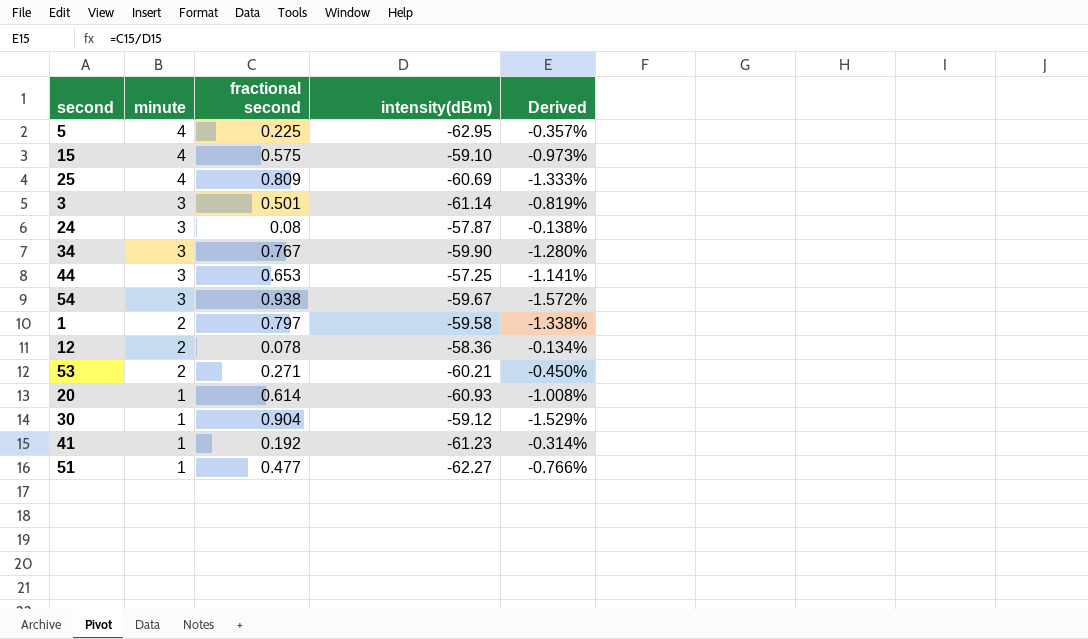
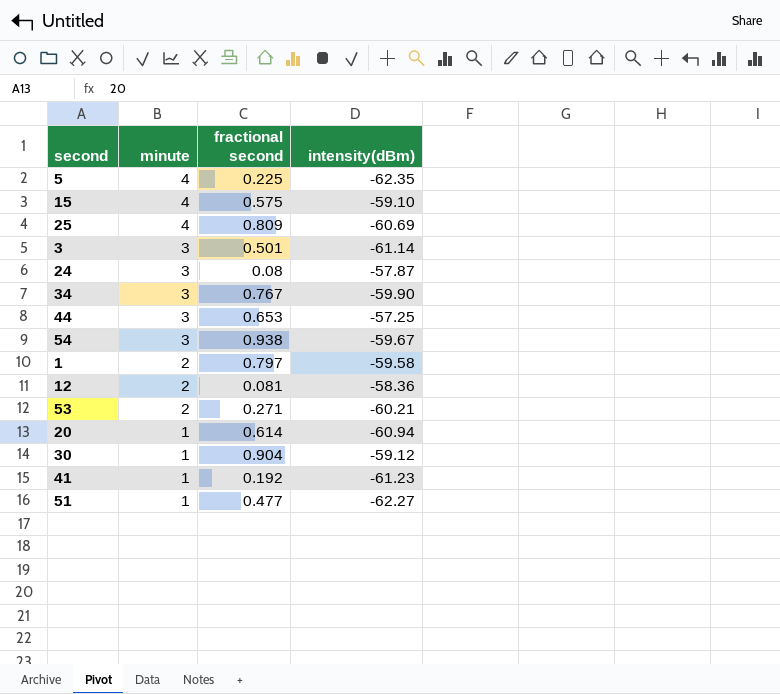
column Derived | formula: [fractional second] / [intensity(dBm)] -> none
5 | intensity(dBm): -62.95 -> -62.35
12 | fractional second: 0.078 -> 0.081
20 | intensity(dBm): -60.93 -> -60.94

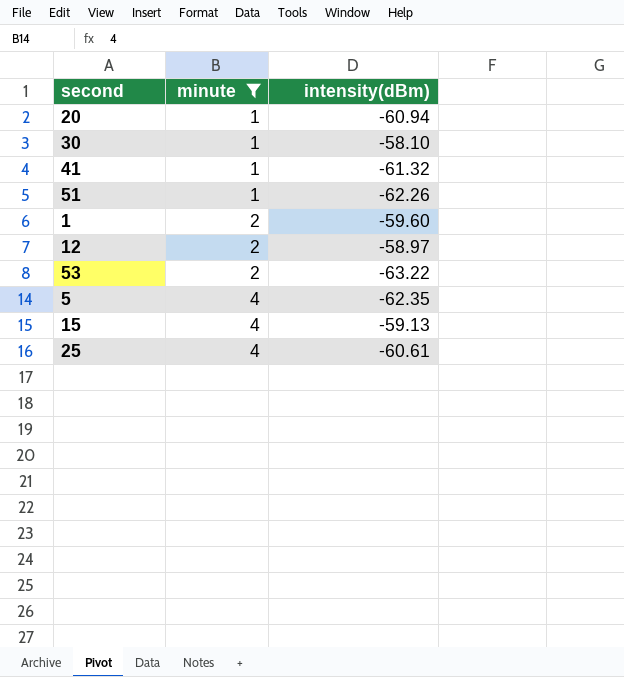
filter: none -> minute != 3
row order: minute descending -> minute ascending
column fractional second | position: 3 -> none
30 | intensity(dBm): -59.12 -> -58.10
41 | intensity(dBm): -61.23 -> -61.32
51 | intensity(dBm): -62.27 -> -62.26
1 | intensity(dBm): -59.58 -> -59.60
12 | intensity(dBm): -58.36 -> -58.97
53 | intensity(dBm): -60.21 -> -63.22
15 | intensity(dBm): -59.10 -> -59.13
25 | intensity(dBm): -60.69 -> -60.61

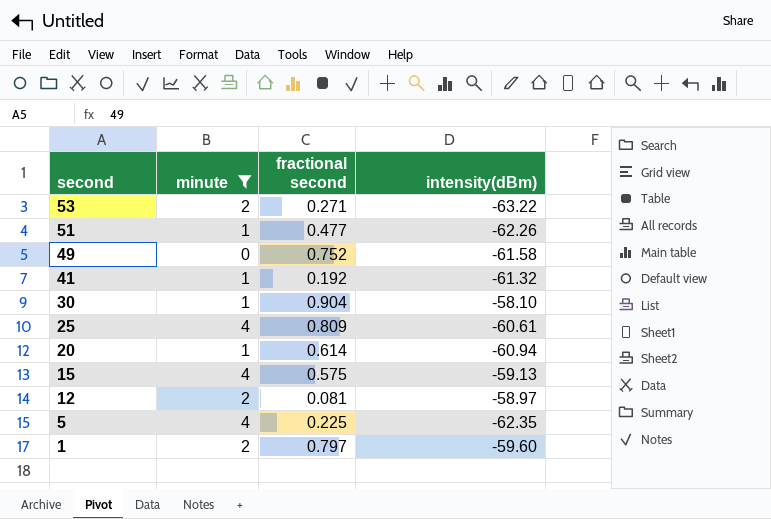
row order: minute ascending -> second descending
column fractional second | position: none -> 3
row 49: none -> 0 | 0.752 | -61.58

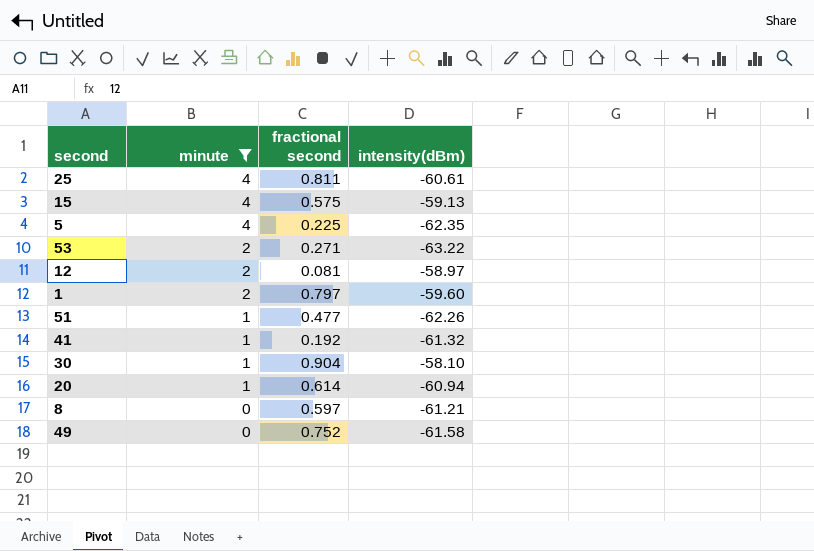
row order: second descending -> minute descending
25 | fractional second: 0.809 -> 0.811
row 8: none -> 0 | 0.597 | -61.21

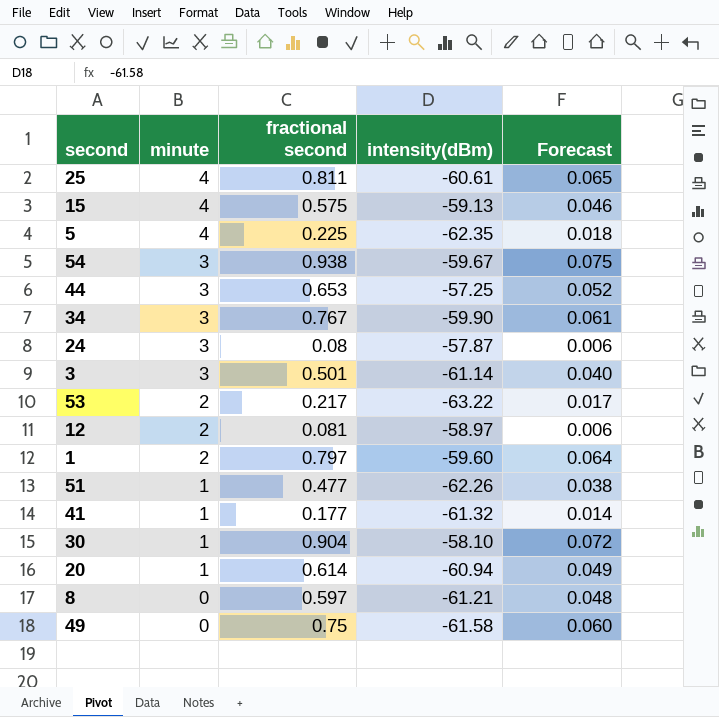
filter: minute != 3 -> none
column Forecast | formula: none -> [fractional second] * 0.08
53 | fractional second: 0.271 -> 0.217
41 | fractional second: 0.192 -> 0.177
49 | fractional second: 0.752 -> 0.75

